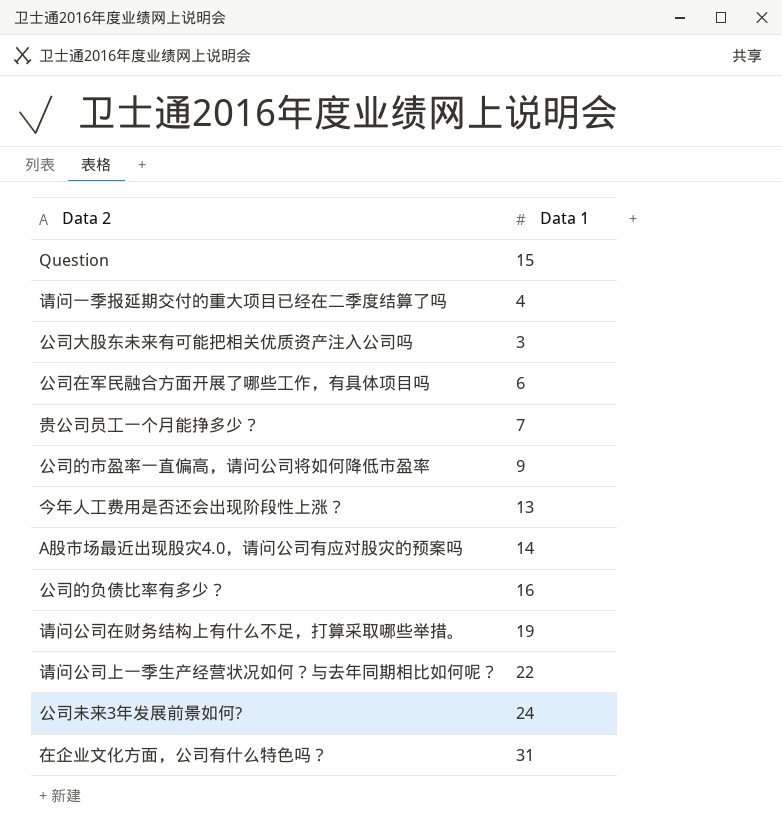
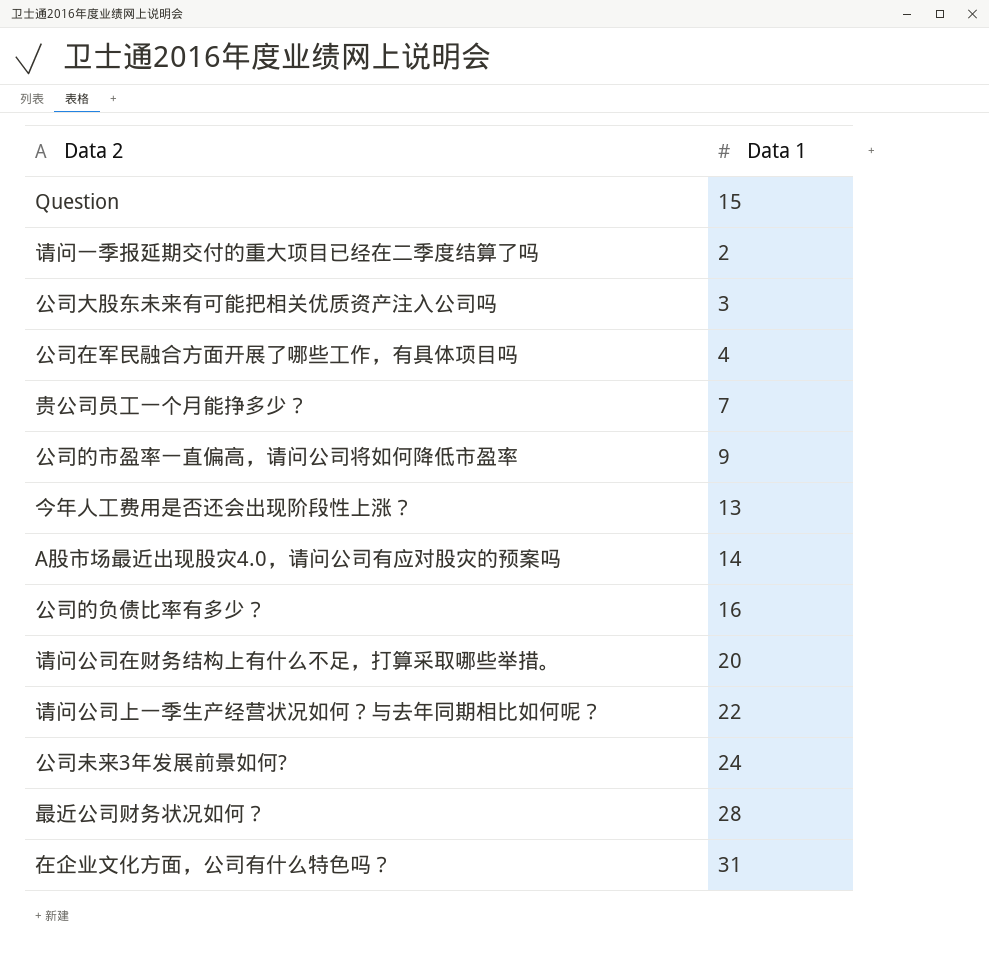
请问一季报延期交付的重大项目已经在二季度结算了吗 | Data 1: 4 -> 2
公司在军民融合方面开展了哪些工作，有具体项目吗 | Data 1: 6 -> 4
请问公司在财务结构上有什么不足，打算采取哪些举措。 | Data 1: 19 -> 20
row 最近公司财务状况如何？: none -> 28

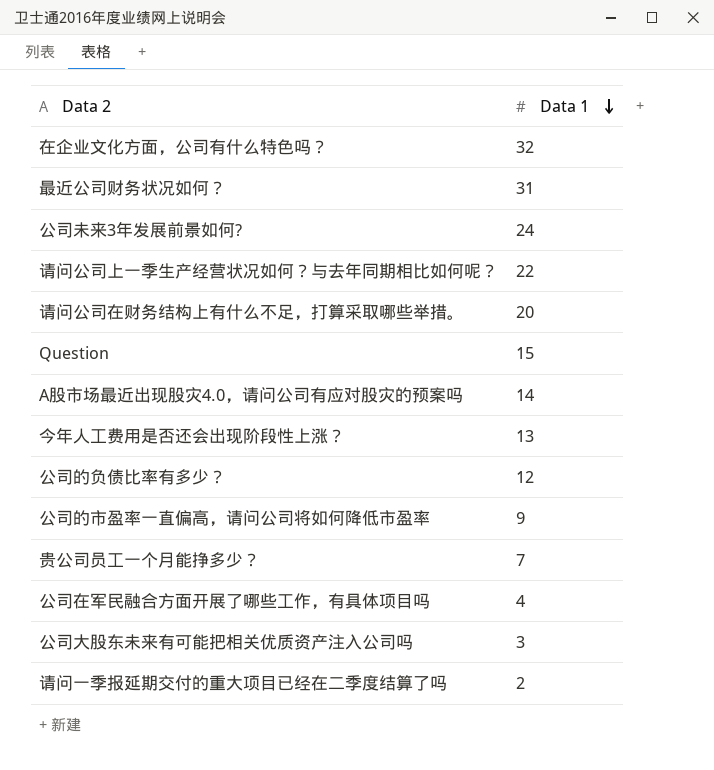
row order: none -> Data 1 descending
在企业文化方面，公司有什么特色吗？ | Data 1: 31 -> 32
最近公司财务状况如何？ | Data 1: 28 -> 31
公司的负债比率有多少？ | Data 1: 16 -> 12

